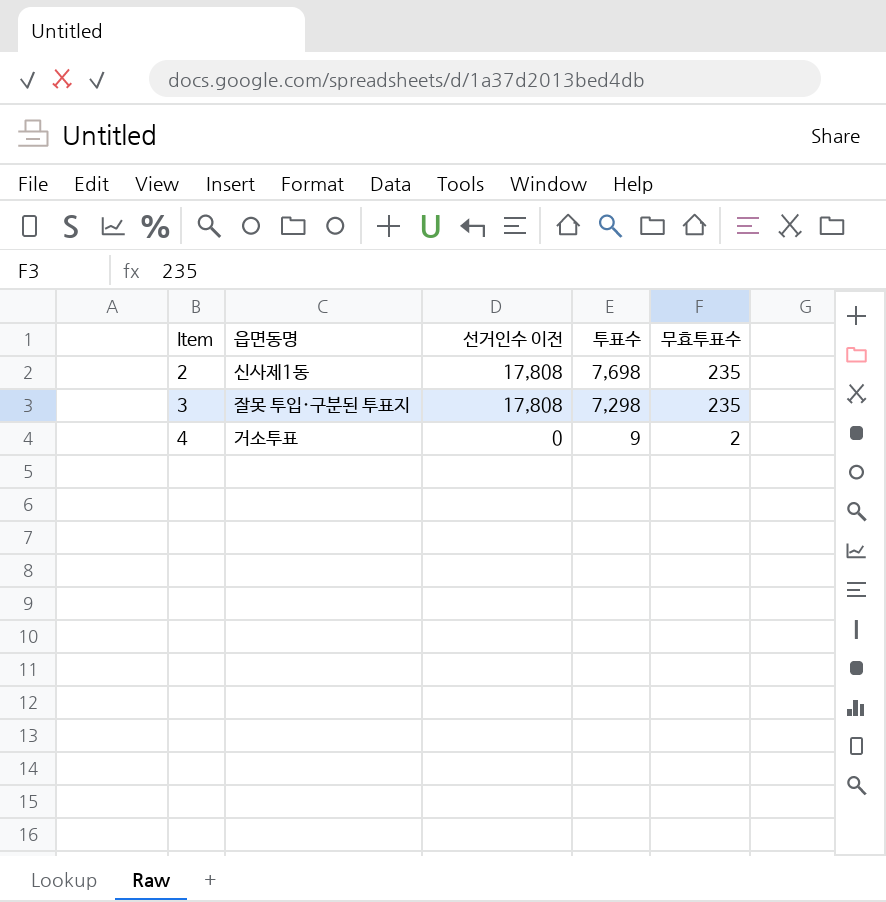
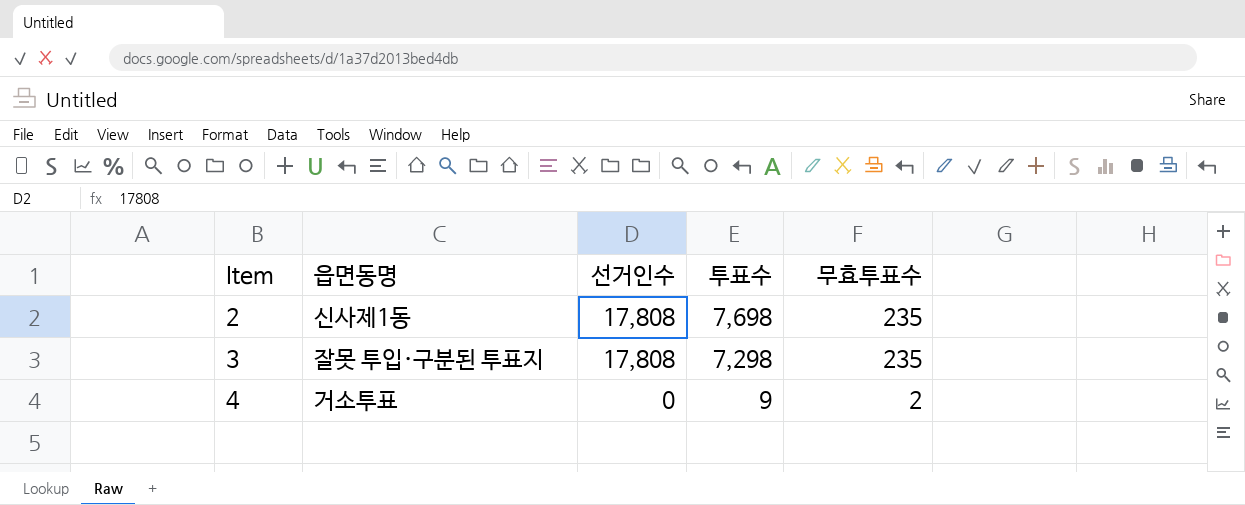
column name: 선거인수 이전 -> 선거인수

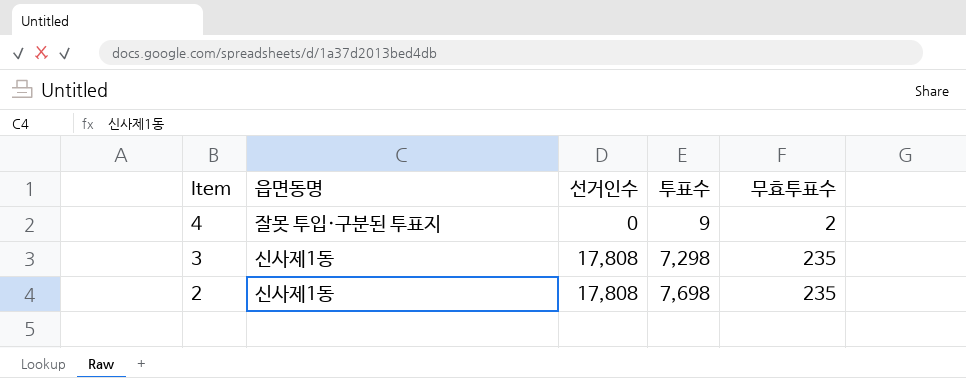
row order: Item ascending -> Item descending
4 | 읍면동명: 거소투표 -> 잘못 투입·구분된 투표지
3 | 읍면동명: 잘못 투입·구분된 투표지 -> 신사제1동

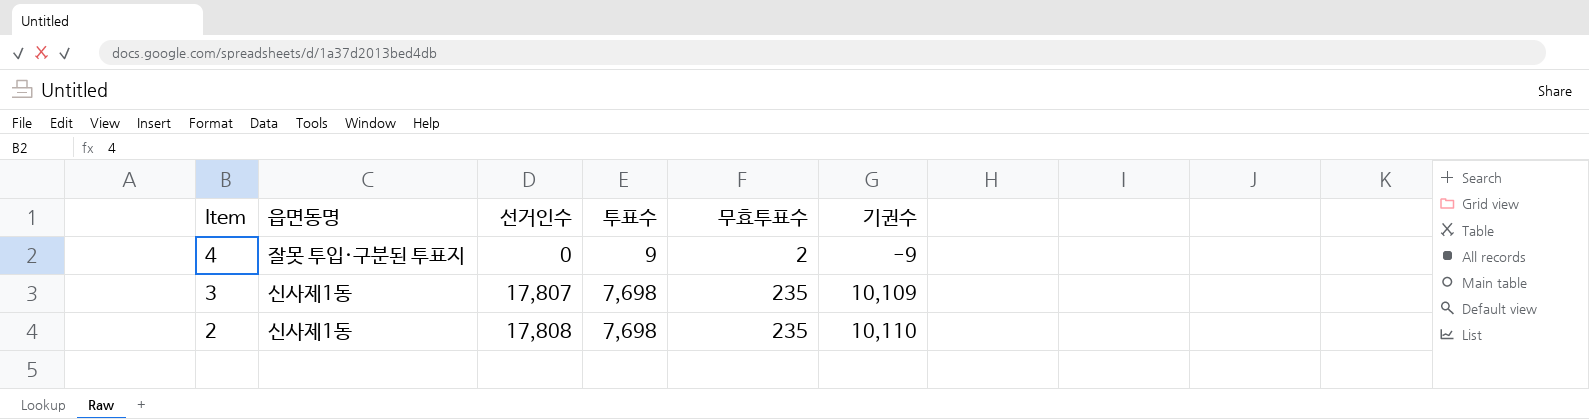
column 기권수 | formula: none -> [선거인수] - [투표수]
3 | 선거인수: 17,808 -> 17,807
3 | 투표수: 7,298 -> 7,698

